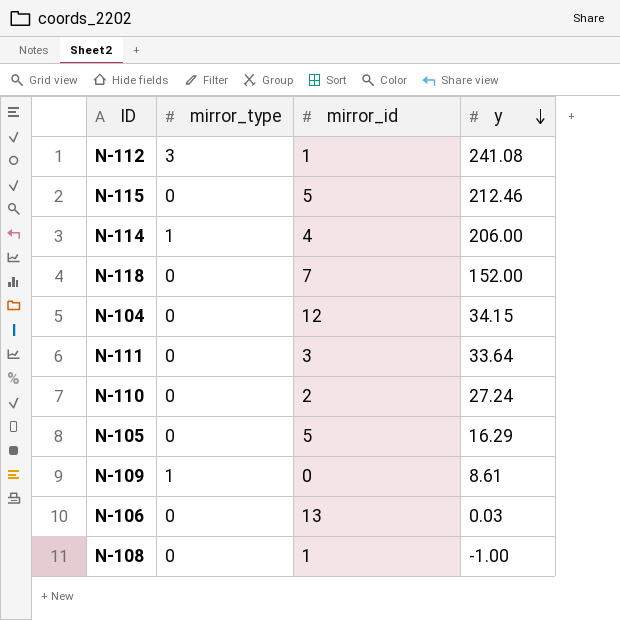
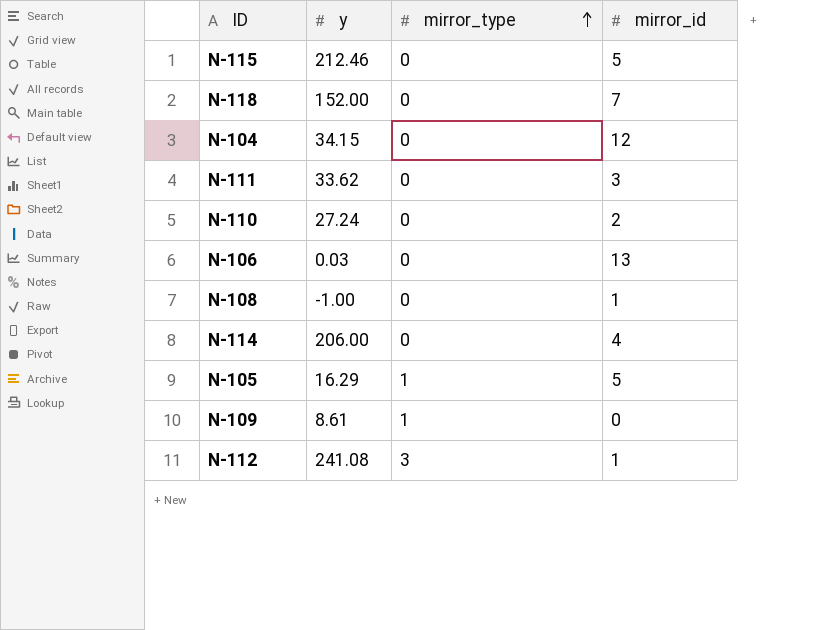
row order: y descending -> mirror_type ascending
column y | position: 4 -> 2
N-111 | y: 33.64 -> 33.62
N-114 | mirror_type: 1 -> 0
N-105 | mirror_type: 0 -> 1

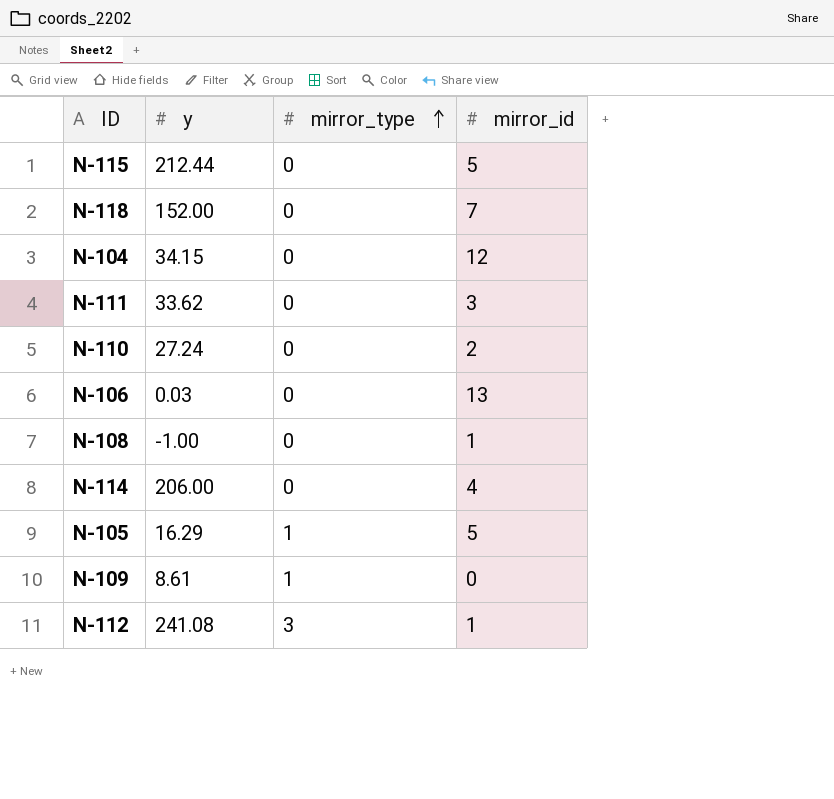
N-115 | y: 212.46 -> 212.44

